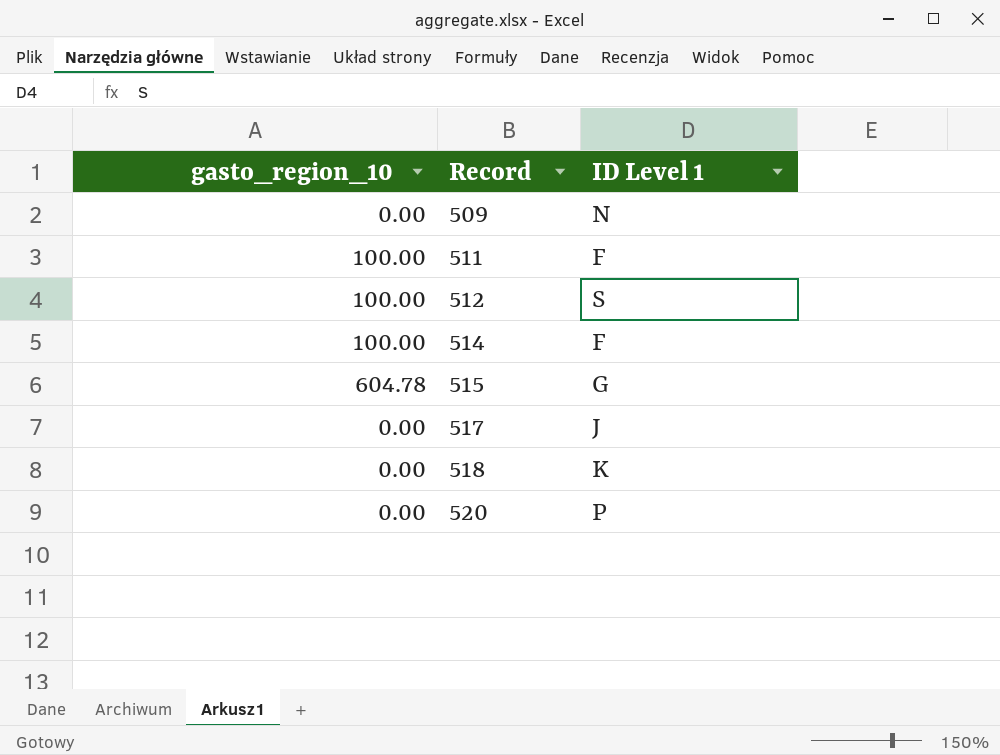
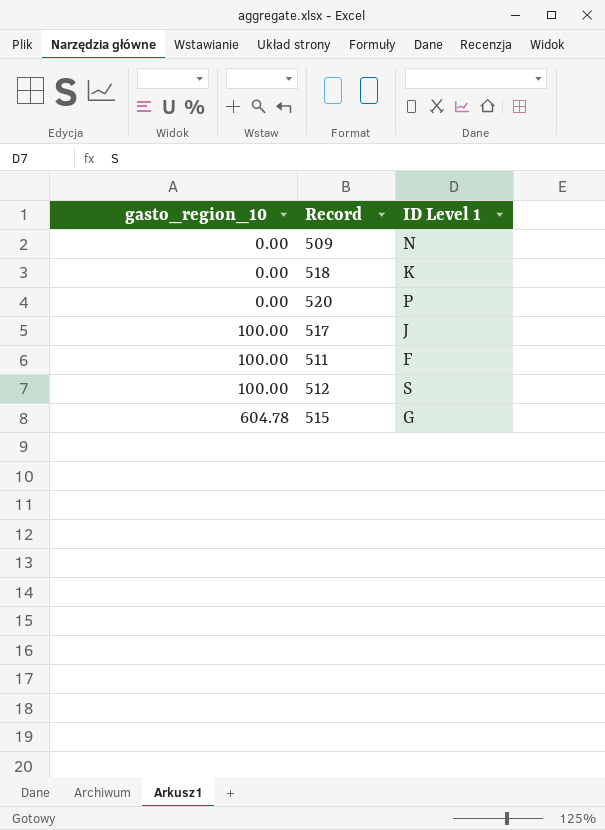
row order: Record ascending -> gasto_region_10 ascending
row 514: 100.00 | F -> none
517 | gasto_region_10: 0.00 -> 100.00

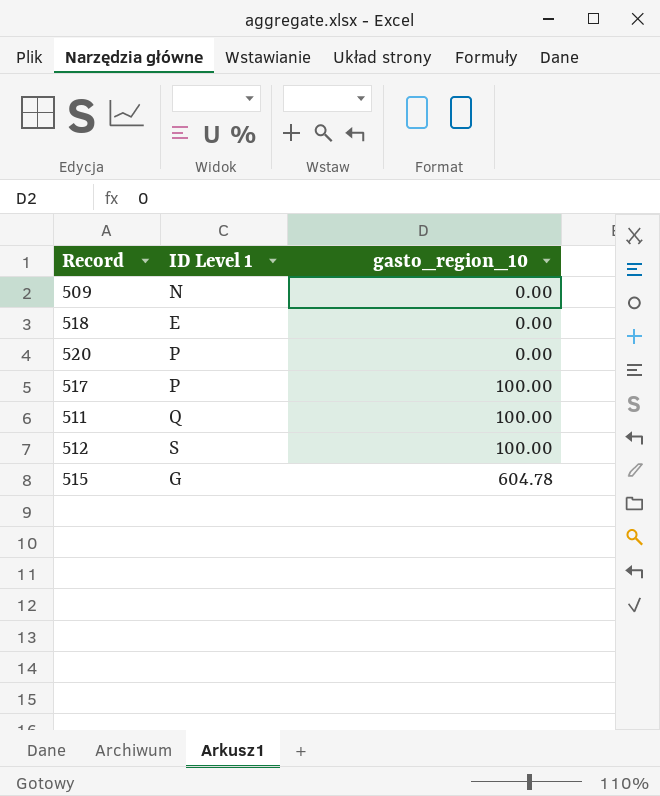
column gasto_region_10 | position: 1 -> 3
518 | ID Level 1: K -> E
517 | ID Level 1: J -> P
511 | ID Level 1: F -> Q

